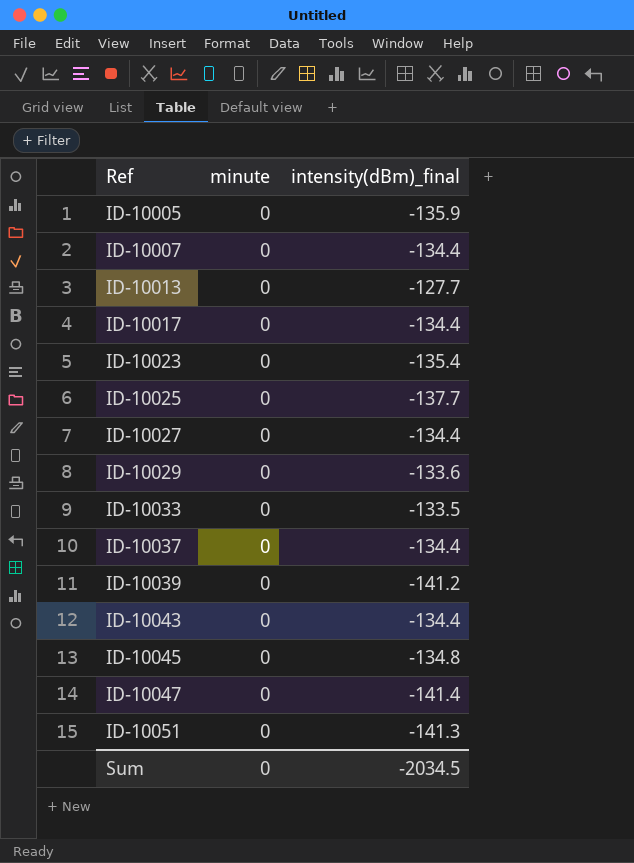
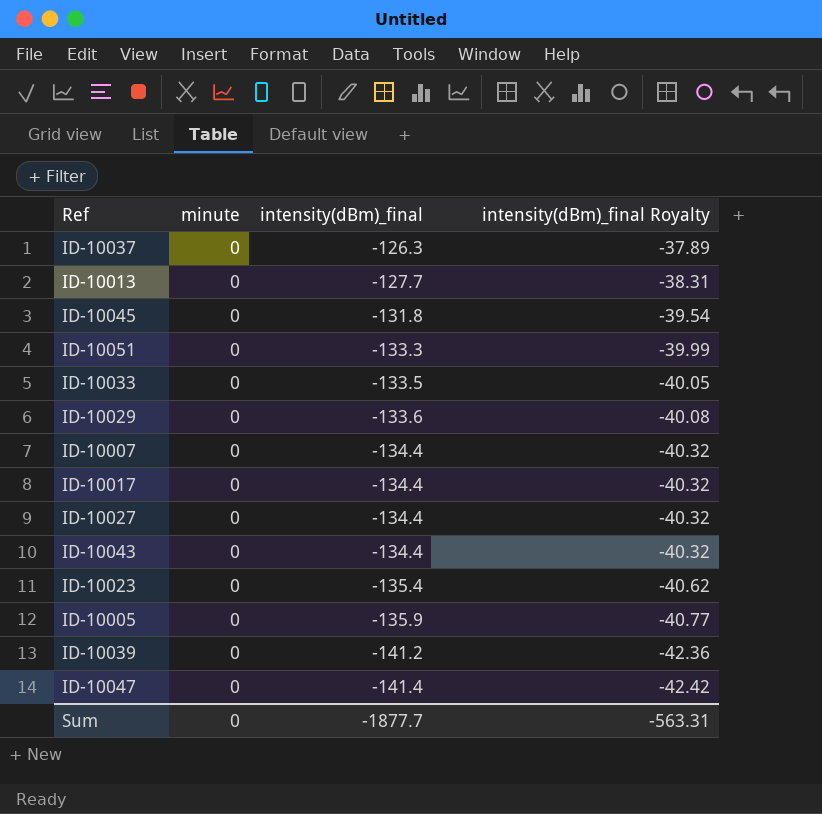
row order: Ref ascending -> intensity(dBm)_final descending
column intensity(dBm)_final Royalty | formula: none -> [intensity(dBm)_final] * 0.3
row ID-10025: 0 | -137.7 -> none
ID-10037 | intensity(dBm)_final: -134.4 -> -126.3
ID-10045 | intensity(dBm)_final: -134.8 -> -131.8
ID-10051 | intensity(dBm)_final: -141.3 -> -133.3
Sum | intensity(dBm)_final: -2034.5 -> -1877.7

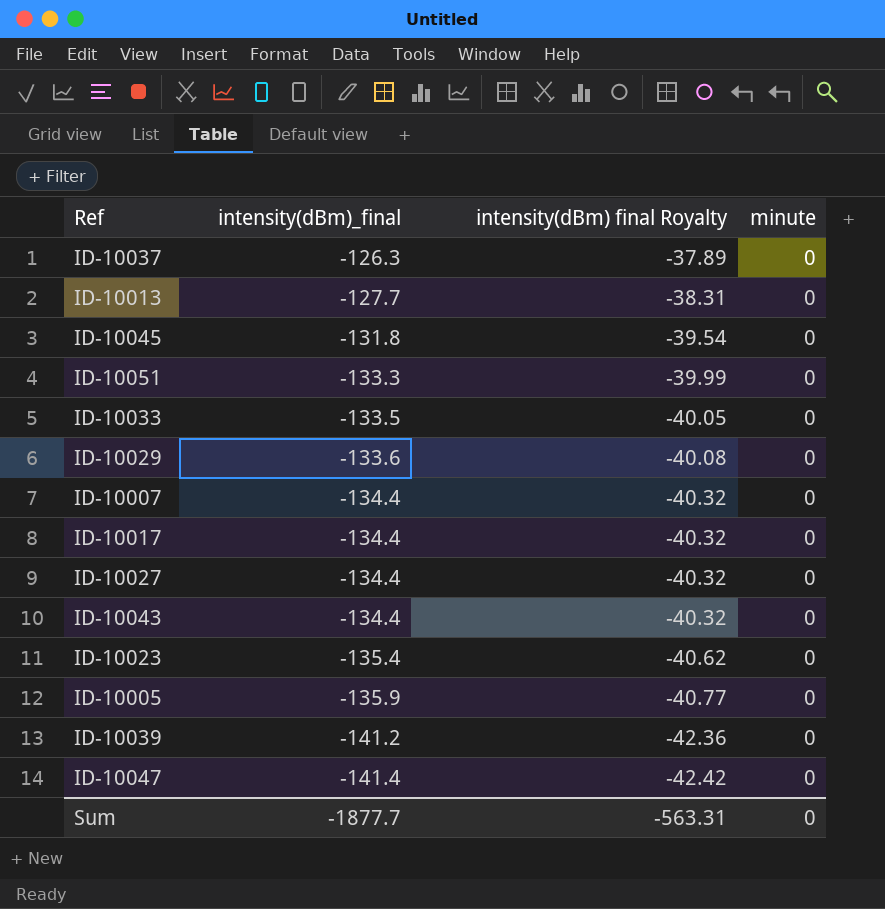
column name: intensity(dBm)_final Royalty -> intensity(dBm) final Royalty
column minute | position: 2 -> 4

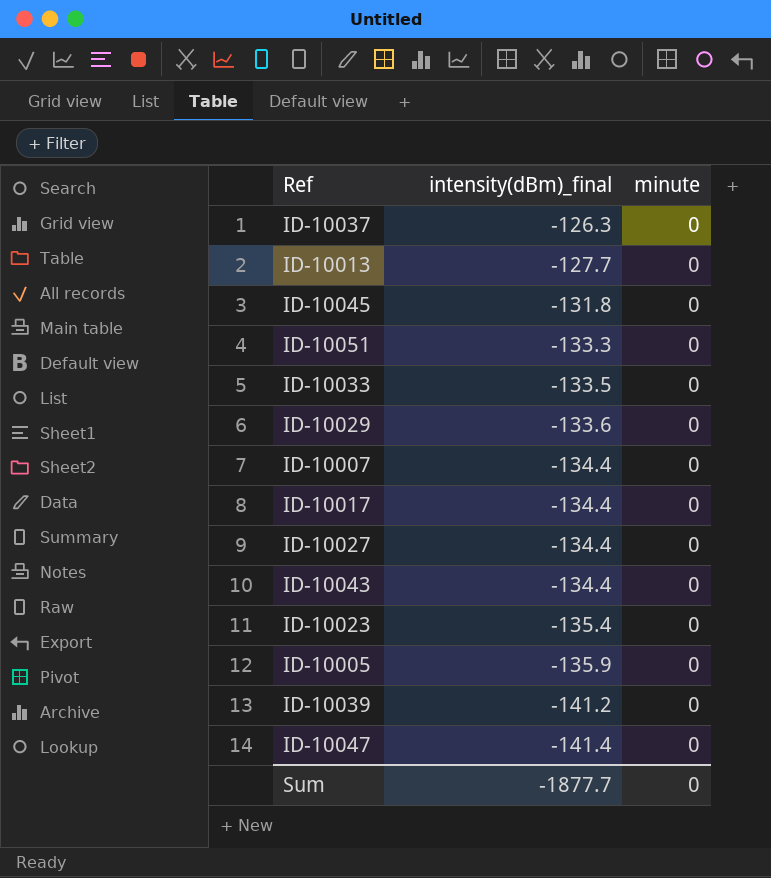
column intensity(dBm) final Royalty | formula: [intensity(dBm)_final] * 0.3 -> none

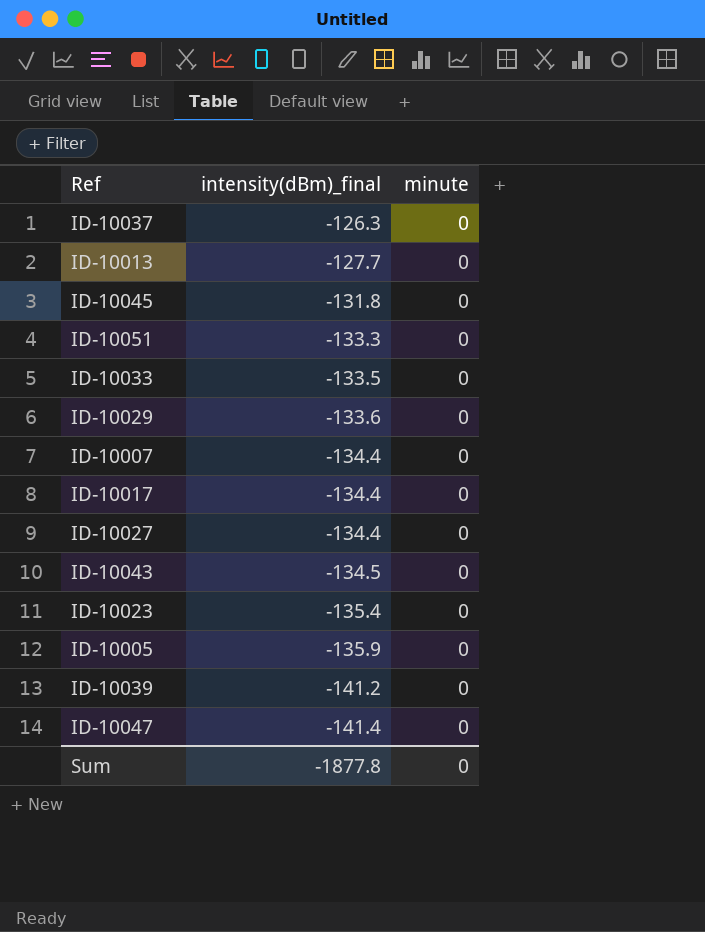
ID-10043 | intensity(dBm)_final: -134.4 -> -134.5
Sum | intensity(dBm)_final: -1877.7 -> -1877.8

